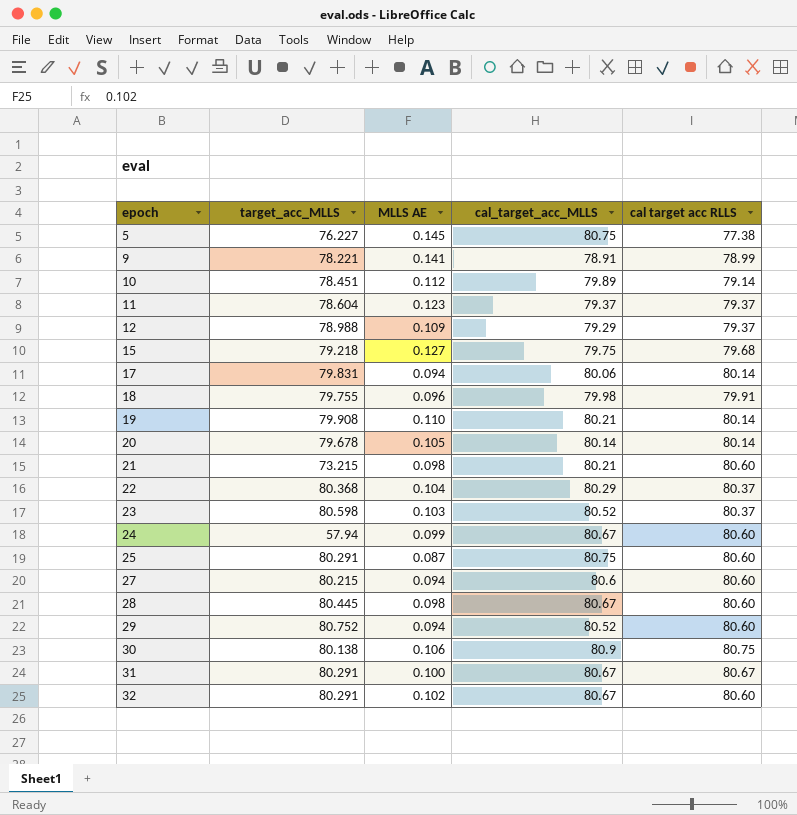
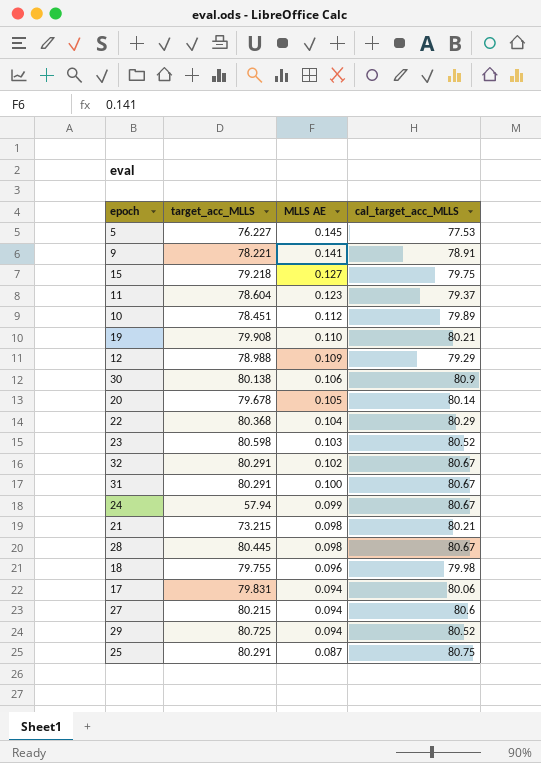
row order: epoch ascending -> MLLS AE descending
column cal target acc RLLS | position: 5 -> none
5 | cal_target_acc_MLLS: 80.75 -> 77.53
29 | target_acc_MLLS: 80.752 -> 80.725

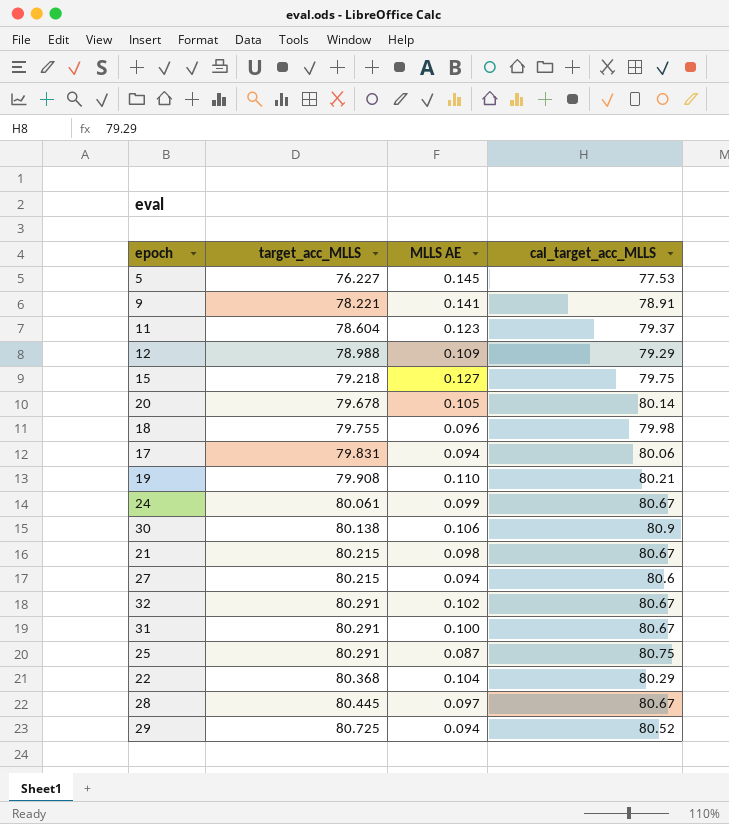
row order: MLLS AE descending -> target_acc_MLLS ascending
row 10: 78.451 | 0.112 | 79.89 -> none
row 23: 80.598 | 0.103 | 80.52 -> none
24 | target_acc_MLLS: 57.94 -> 80.061
21 | target_acc_MLLS: 73.215 -> 80.215
21 | cal_target_acc_MLLS: 80.21 -> 80.67
28 | MLLS AE: 0.098 -> 0.097

